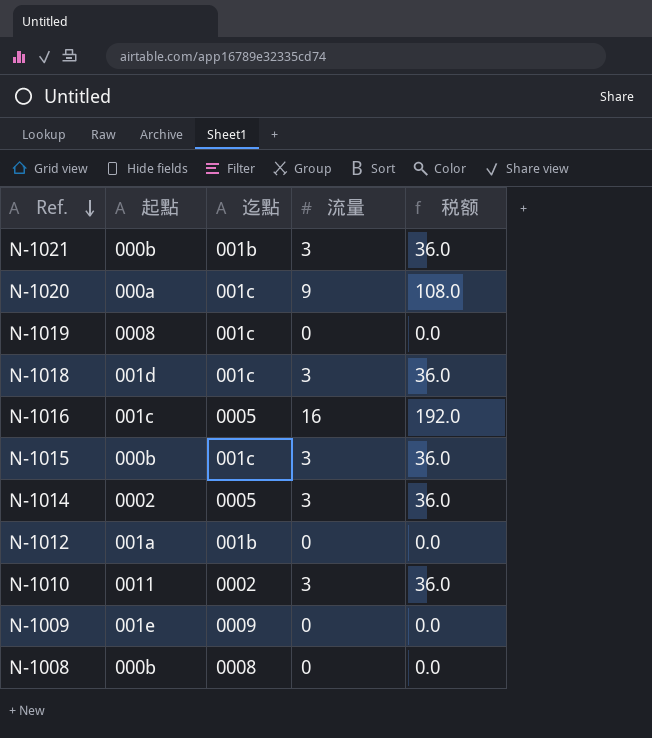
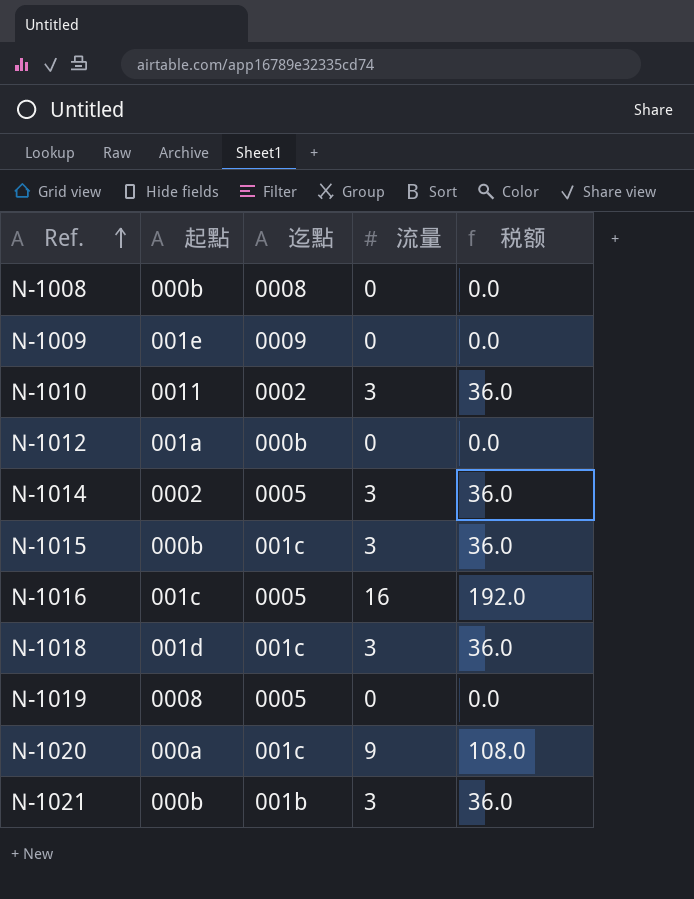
row order: Ref. descending -> Ref. ascending
N-1012 | 迄點: 001b -> 000b
N-1019 | 迄點: 001c -> 0005

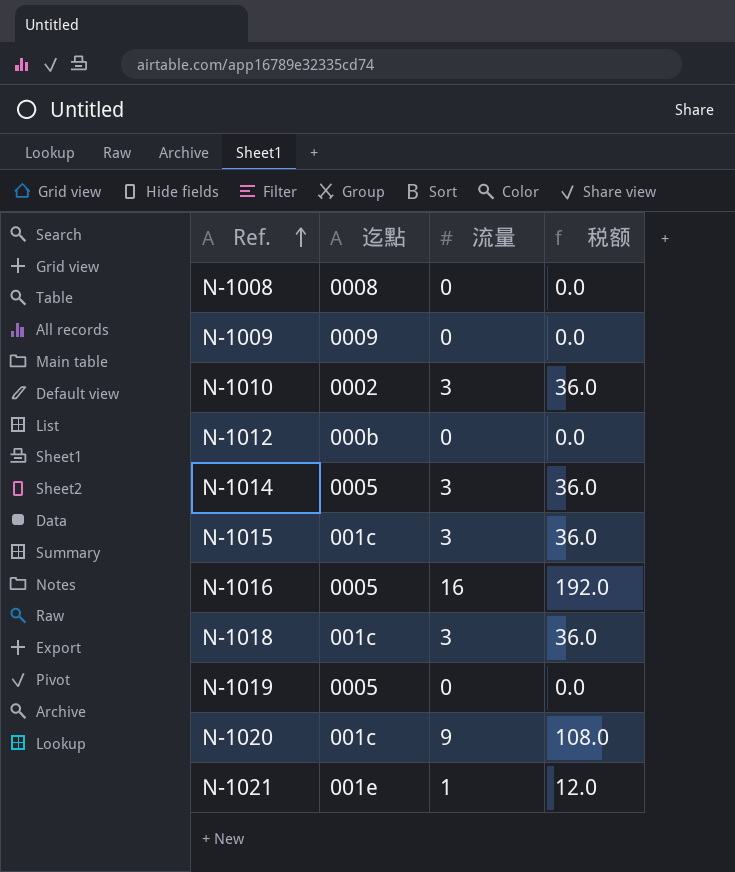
column 起點 | position: 2 -> none
N-1021 | 迄點: 001b -> 001e
N-1021 | 流量: 3 -> 1
N-1021 | 税额: 36.0 -> 12.0

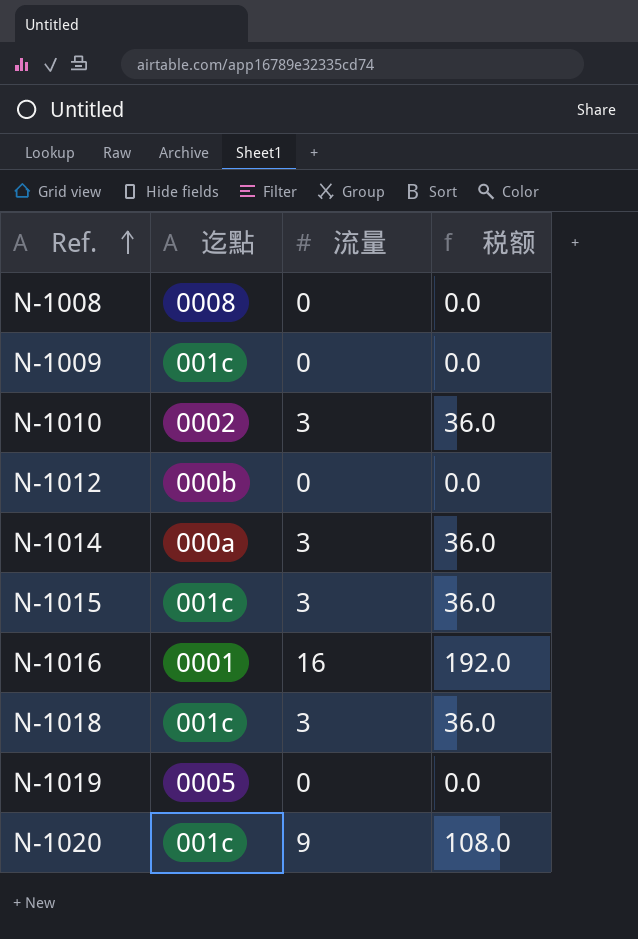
row N-1021: 001e | 1 | 12.0 -> none
N-1009 | 迄點: 0009 -> 001c
N-1014 | 迄點: 0005 -> 000a
N-1016 | 迄點: 0005 -> 0001

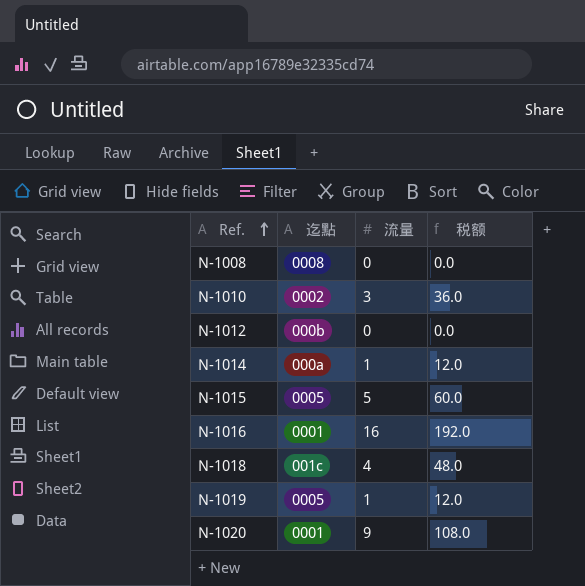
row N-1009: 001c | 0 | 0.0 -> none
N-1014 | 流量: 3 -> 1
N-1014 | 税额: 36.0 -> 12.0
N-1015 | 迄點: 001c -> 0005
N-1015 | 流量: 3 -> 5
N-1015 | 税额: 36.0 -> 60.0
N-1018 | 流量: 3 -> 4
N-1018 | 税额: 36.0 -> 48.0
N-1019 | 流量: 0 -> 1
N-1019 | 税额: 0.0 -> 12.0
N-1020 | 迄點: 001c -> 0001

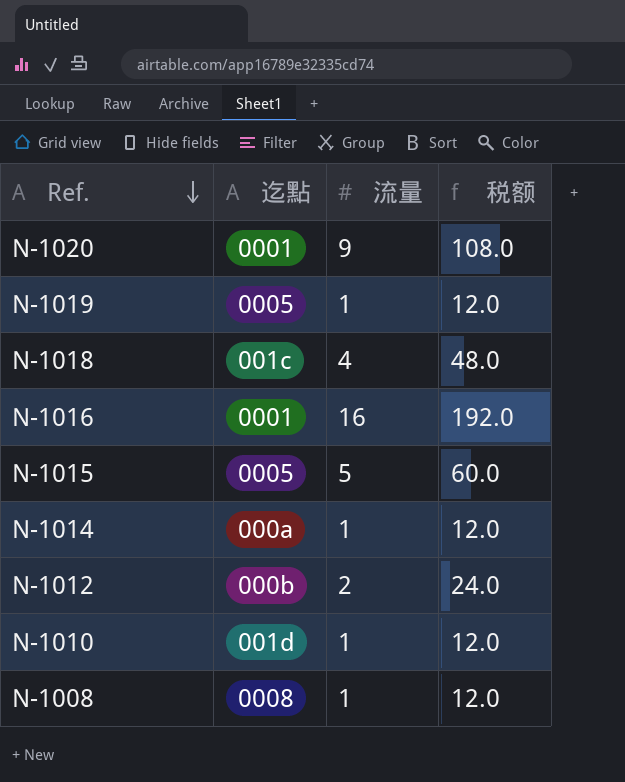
row order: Ref. ascending -> Ref. descending
N-1012 | 流量: 0 -> 2
N-1012 | 税额: 0.0 -> 24.0
N-1010 | 迄點: 0002 -> 001d
N-1010 | 流量: 3 -> 1
N-1010 | 税额: 36.0 -> 12.0
N-1008 | 流量: 0 -> 1
N-1008 | 税额: 0.0 -> 12.0

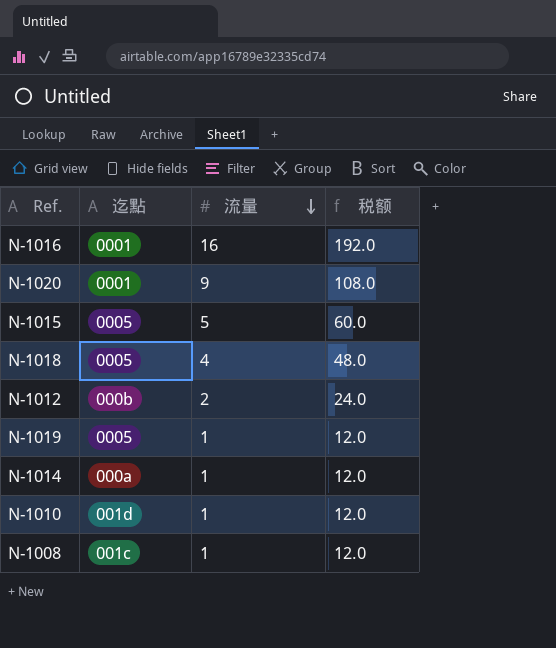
row order: Ref. descending -> 流量 descending
N-1018 | 迄點: 001c -> 0005
N-1008 | 迄點: 0008 -> 001c

